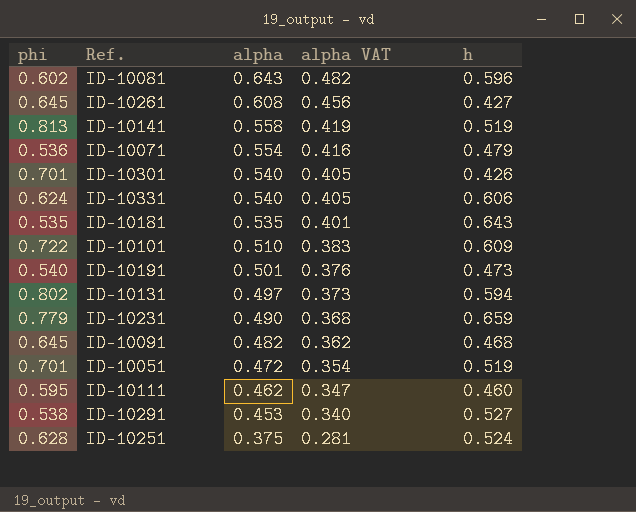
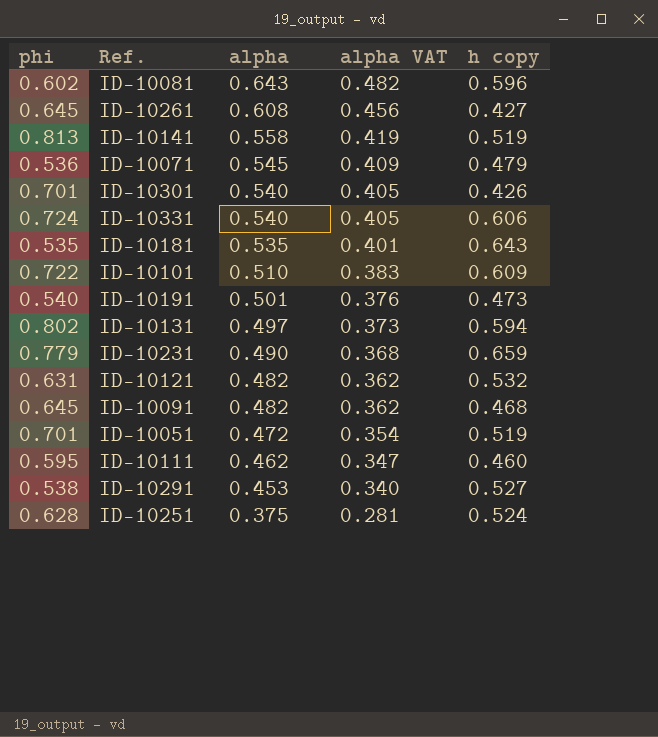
column name: h -> h copy
ID-10071 | alpha: 0.554 -> 0.545
ID-10071 | alpha VAT: 0.416 -> 0.409
ID-10331 | phi: 0.624 -> 0.724
row ID-10121: none -> 0.631 | 0.482 | 0.362 | 0.532

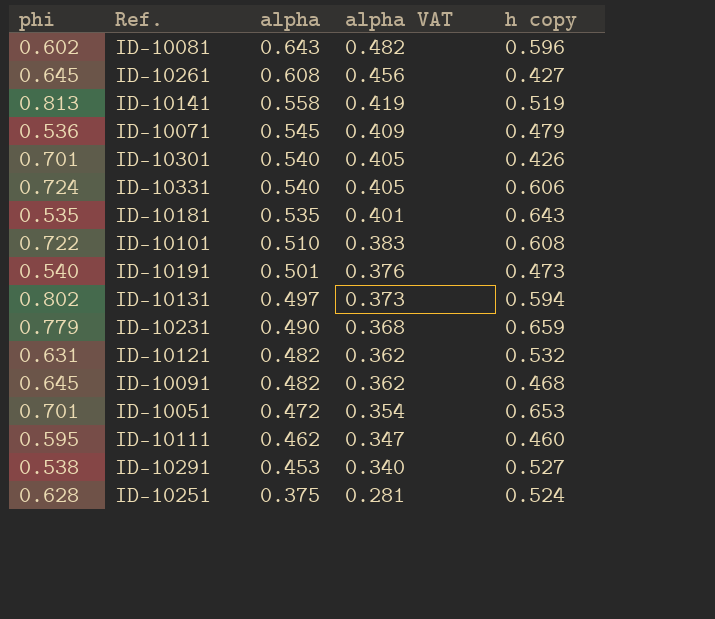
ID-10101 | h copy: 0.609 -> 0.608
ID-10051 | h copy: 0.519 -> 0.653

